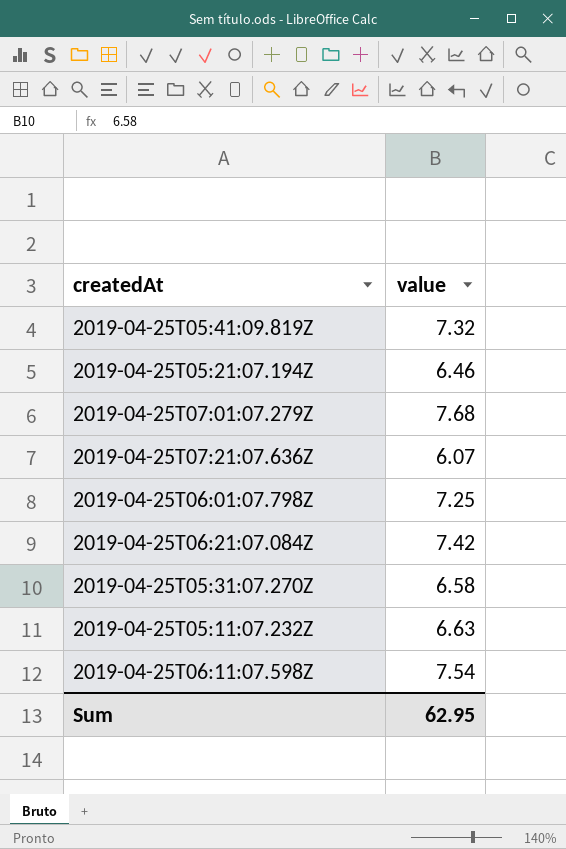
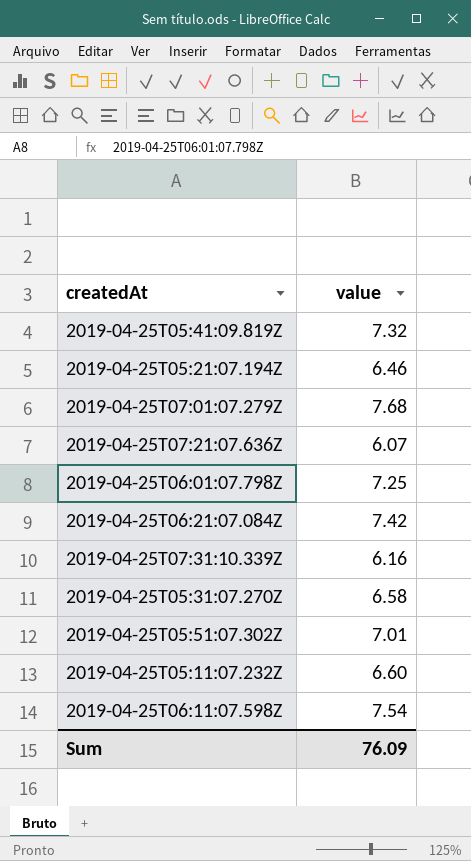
row 2019-04-25T07:31:10.339Z: none -> 6.16
row 2019-04-25T05:51:07.302Z: none -> 7.01
2019-04-25T05:11:07.232Z | value: 6.63 -> 6.60
Sum | value: 62.95 -> 76.09

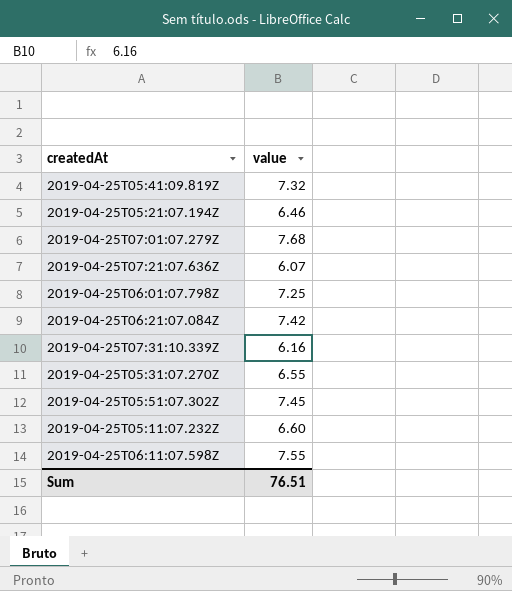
2019-04-25T05:31:07.270Z | value: 6.58 -> 6.55
2019-04-25T05:51:07.302Z | value: 7.01 -> 7.45
2019-04-25T06:11:07.598Z | value: 7.54 -> 7.55
Sum | value: 76.09 -> 76.51

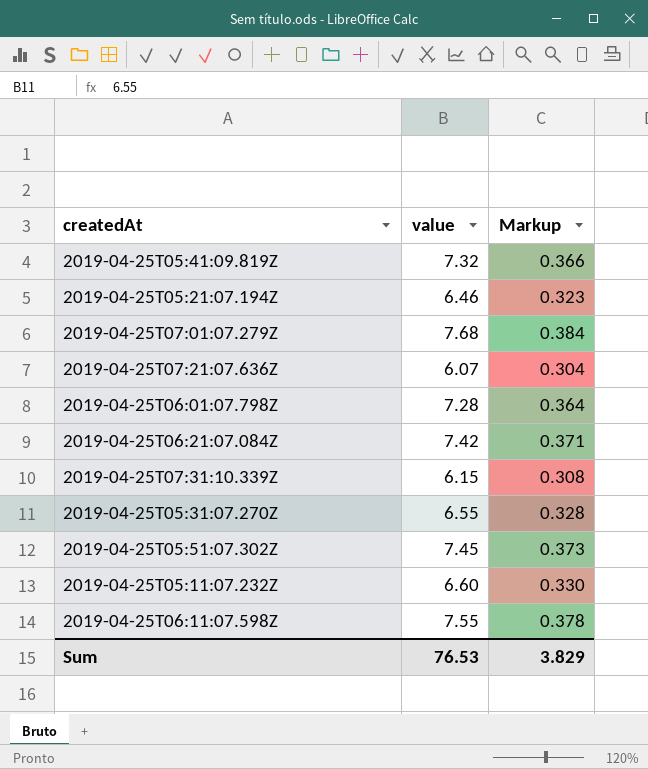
column Markup | formula: none -> [value] * 0.05
2019-04-25T06:01:07.798Z | value: 7.25 -> 7.28
2019-04-25T07:31:10.339Z | value: 6.16 -> 6.15
Sum | value: 76.51 -> 76.53

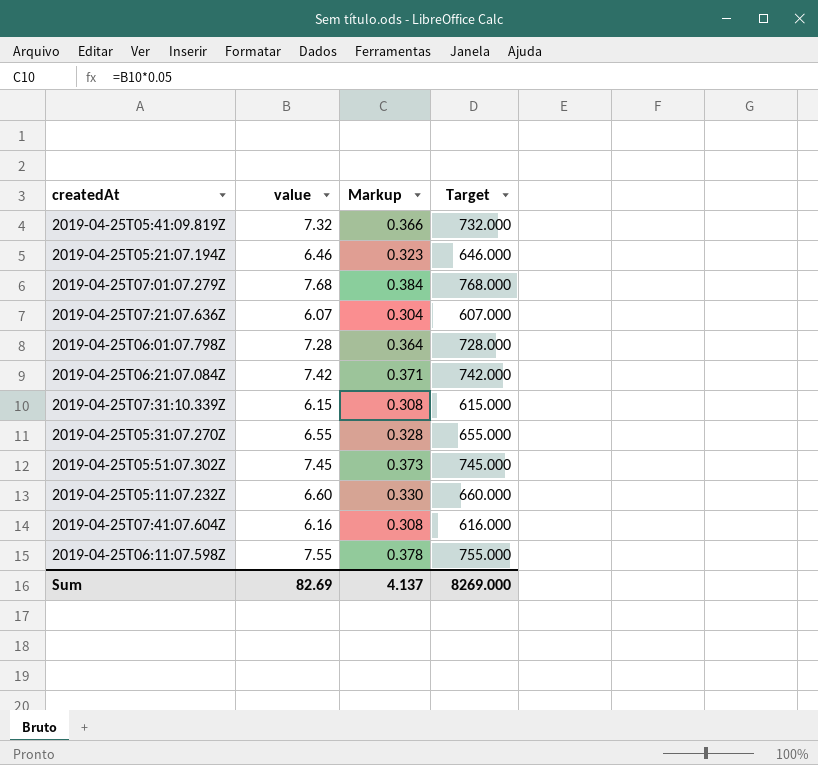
column Target | formula: none -> [value] * 100
row 2019-04-25T07:41:07.604Z: none -> 6.16 | 0.308 | 616.000
Sum | value: 76.53 -> 82.69
Sum | Markup: 3.829 -> 4.137

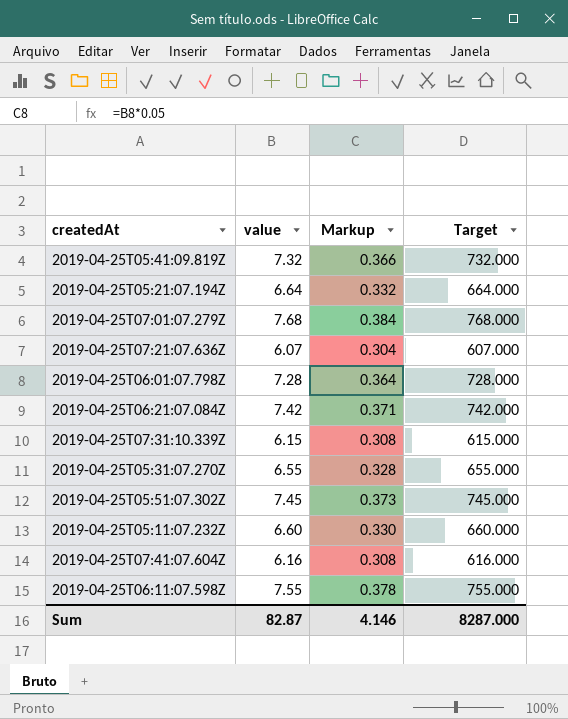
2019-04-25T05:21:07.194Z | value: 6.46 -> 6.64
2019-04-25T05:21:07.194Z | Markup: 0.323 -> 0.332
2019-04-25T05:21:07.194Z | Target: 646.000 -> 664.000
Sum | value: 82.69 -> 82.87
Sum | Markup: 4.137 -> 4.146
Sum | Target: 8269.000 -> 8287.000

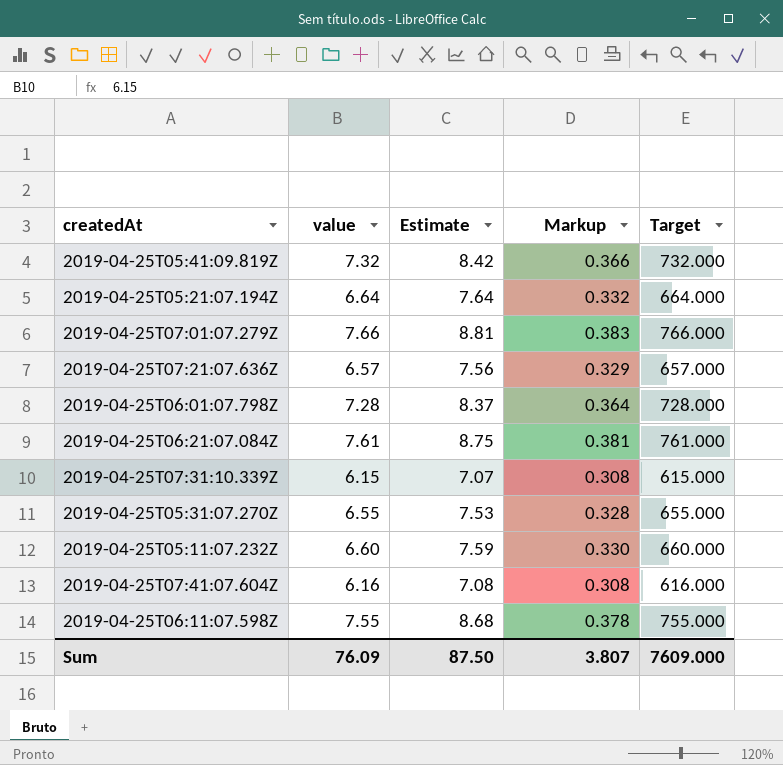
column Estimate | formula: none -> [value] * 1.15
row 2019-04-25T05:51:07.302Z: 7.45 | 0.373 | 745.000 -> none
2019-04-25T07:01:07.279Z | value: 7.68 -> 7.66
2019-04-25T07:01:07.279Z | Markup: 0.384 -> 0.383
2019-04-25T07:01:07.279Z | Target: 768.000 -> 766.000
2019-04-25T07:21:07.636Z | value: 6.07 -> 6.57
2019-04-25T07:21:07.636Z | Markup: 0.304 -> 0.329
2019-04-25T07:21:07.636Z | Target: 607.000 -> 657.000
2019-04-25T06:21:07.084Z | value: 7.42 -> 7.61
2019-04-25T06:21:07.084Z | Markup: 0.371 -> 0.381
2019-04-25T06:21:07.084Z | Target: 742.000 -> 761.000
Sum | value: 82.87 -> 76.09
Sum | Markup: 4.146 -> 3.807
Sum | Target: 8287.000 -> 7609.000

